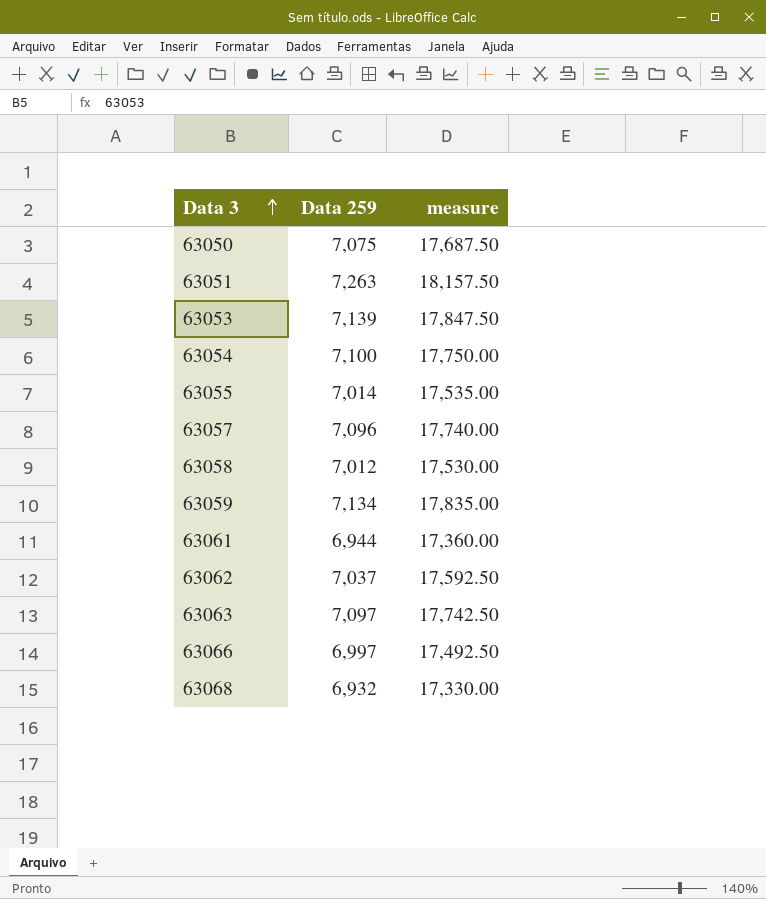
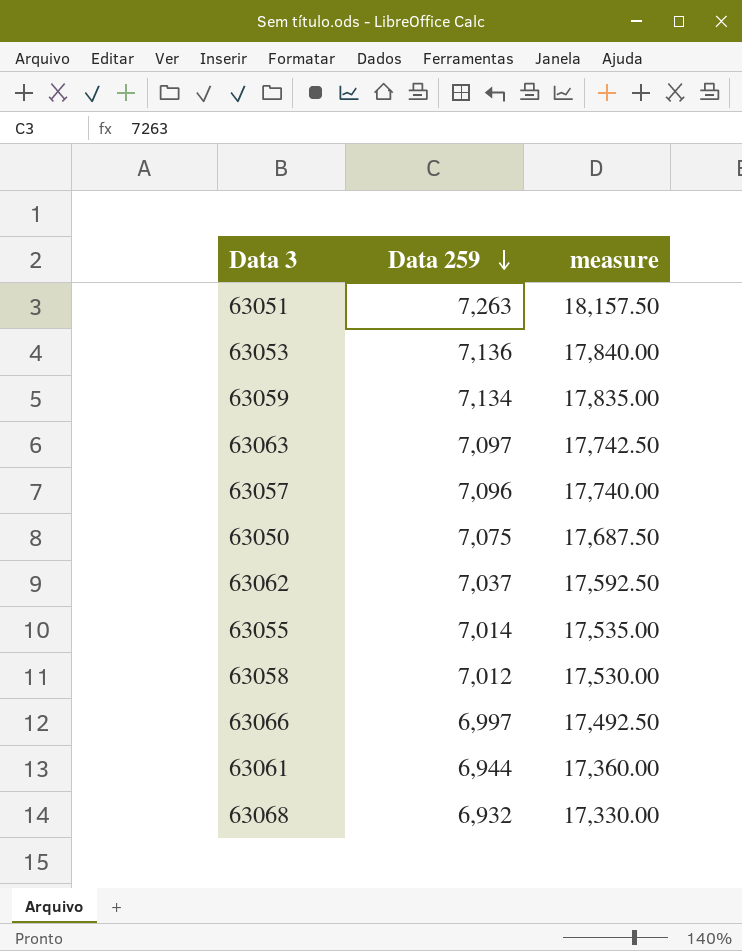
row order: Data 3 ascending -> Data 259 descending
row 63054: 7,100 | 17,750.00 -> none
63053 | Data 259: 7,139 -> 7,136
63053 | measure: 17,847.50 -> 17,840.00

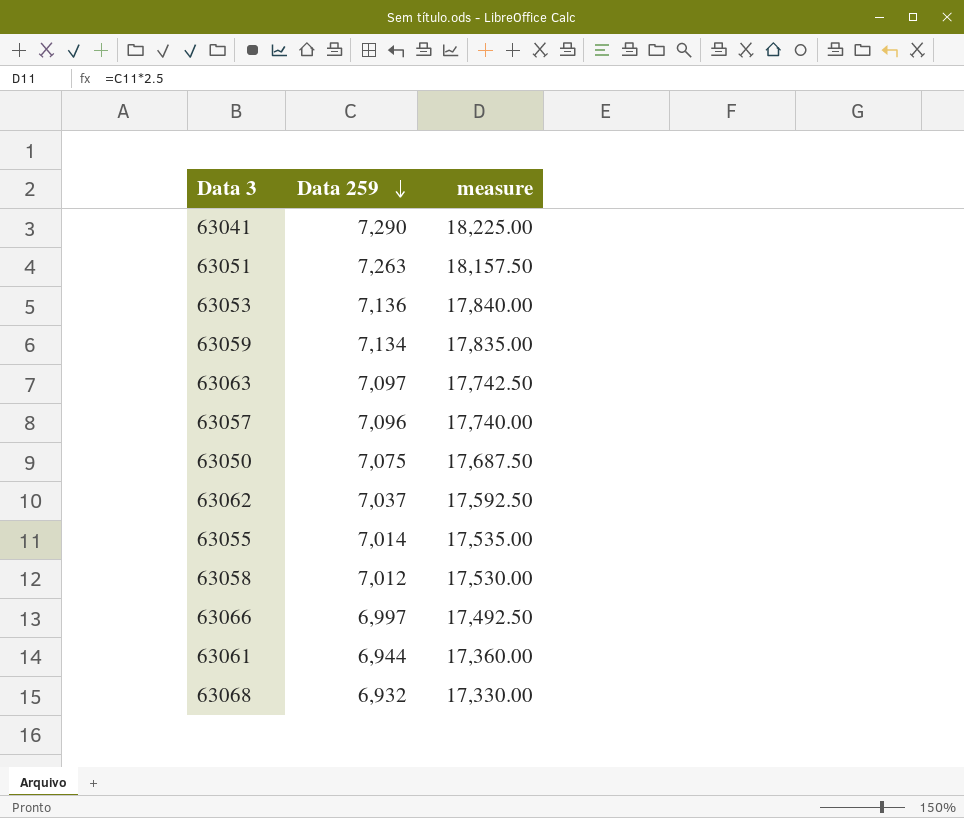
row 63041: none -> 7,290 | 18,225.00

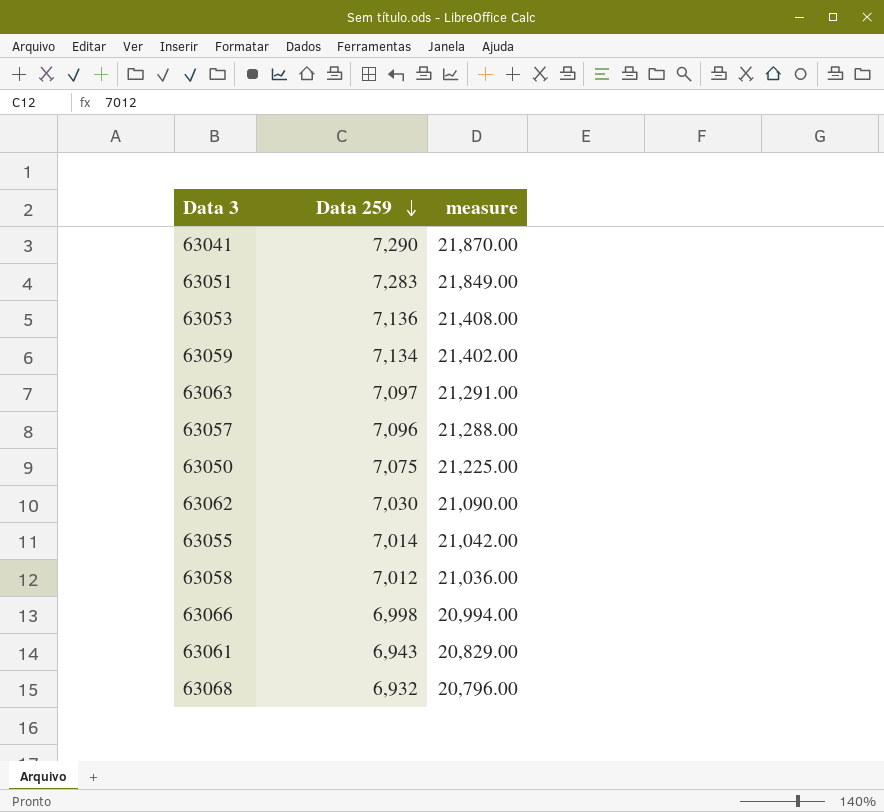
column measure | formula: [Data 259] * 2.5 -> [Data 259] * 3
63051 | Data 259: 7,263 -> 7,283
63062 | Data 259: 7,037 -> 7,030
63066 | Data 259: 6,997 -> 6,998
63061 | Data 259: 6,944 -> 6,943

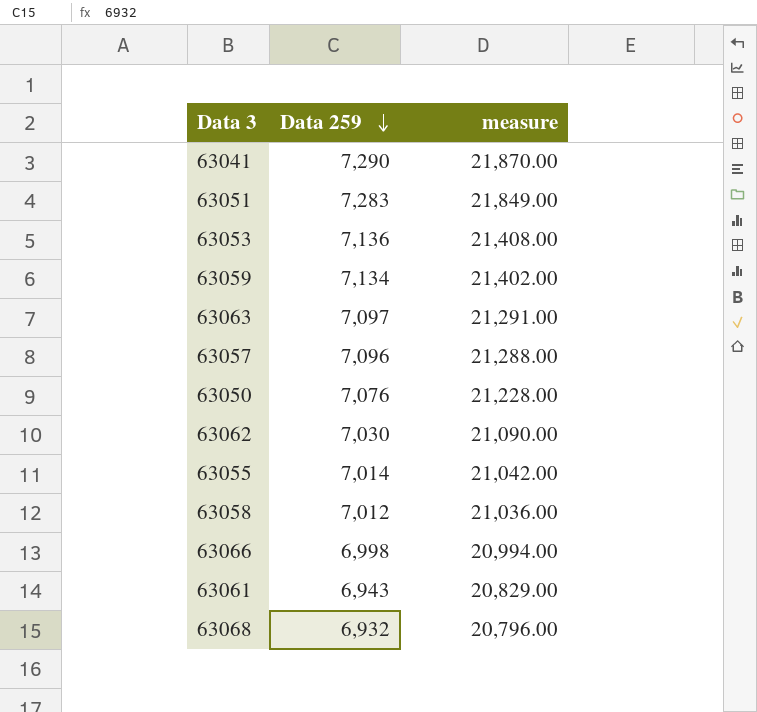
63050 | Data 259: 7,075 -> 7,076
63050 | measure: 21,225.00 -> 21,228.00

